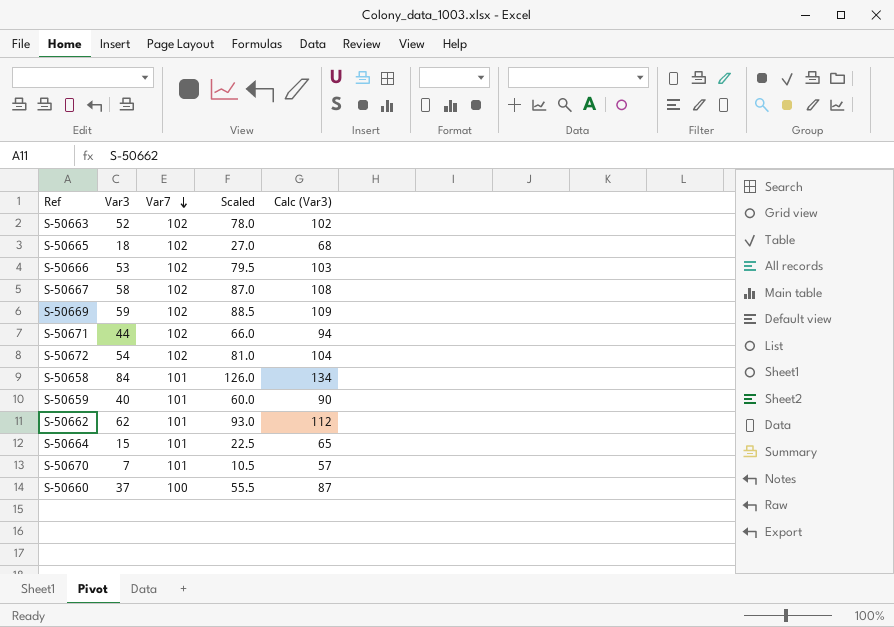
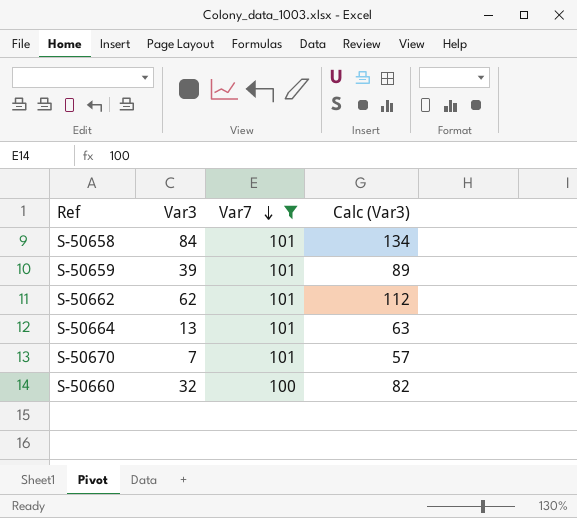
filter: none -> Var7 != 102
column Scaled | formula: [Var3] * 1.5 -> none
S-50659 | Var3: 40 -> 39
S-50659 | Calc (Var3): 90 -> 89
S-50664 | Var3: 15 -> 13
S-50664 | Calc (Var3): 65 -> 63
S-50660 | Var3: 37 -> 32
S-50660 | Calc (Var3): 87 -> 82

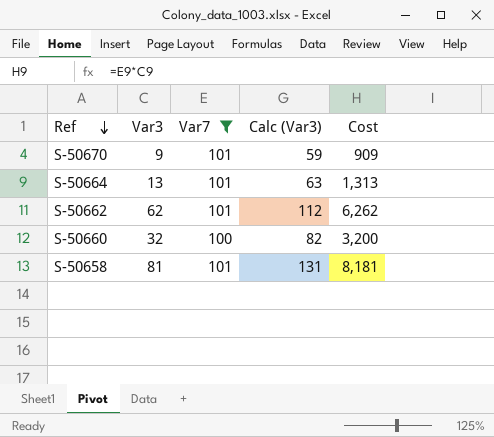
row order: Var7 descending -> Ref descending
column Cost | formula: none -> [Var3] * [Var7]
row S-50659: 39 | 101 | 89 -> none
S-50670 | Var3: 7 -> 9
S-50670 | Calc (Var3): 57 -> 59
S-50658 | Var3: 84 -> 81
S-50658 | Calc (Var3): 134 -> 131

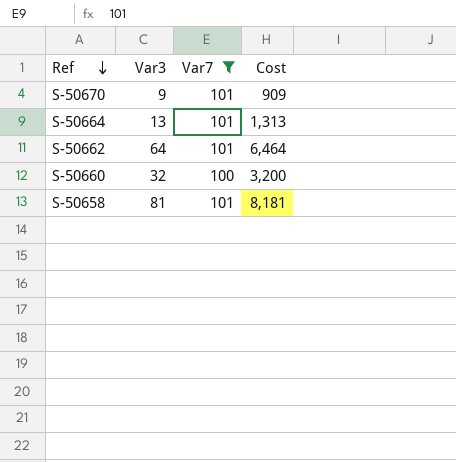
column Calc (Var3) | formula: [Var3] + 50 -> none
S-50662 | Var3: 62 -> 64
S-50662 | Cost: 6,262 -> 6,464

